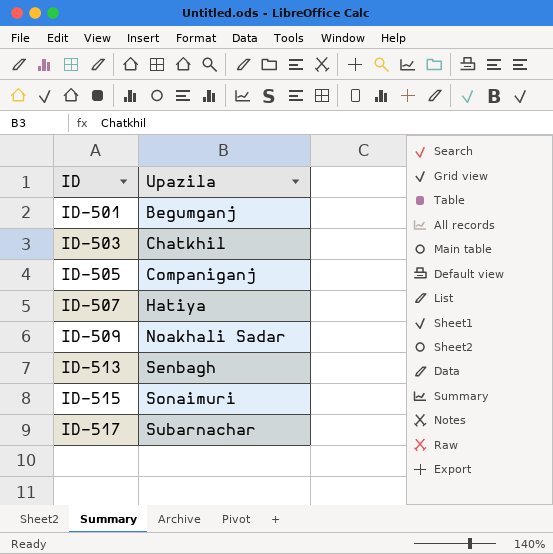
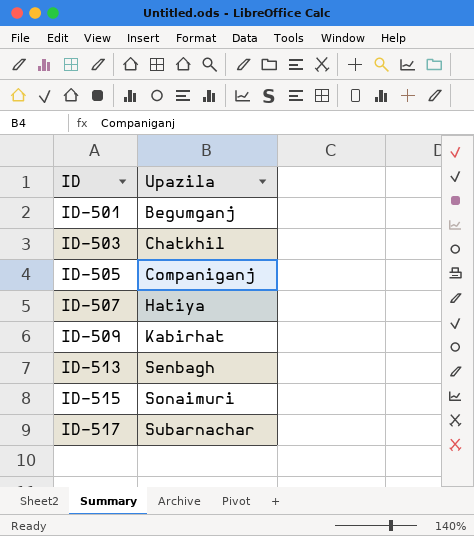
ID-509 | Upazila: Noakhali Sadar -> Kabirhat

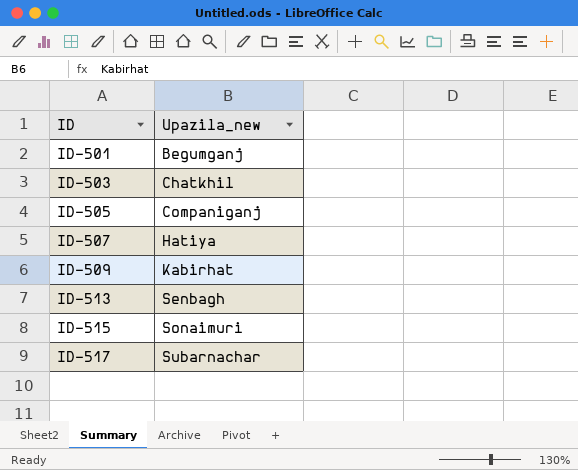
column name: Upazila -> Upazila_new

